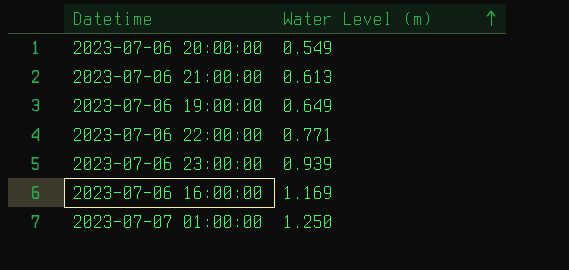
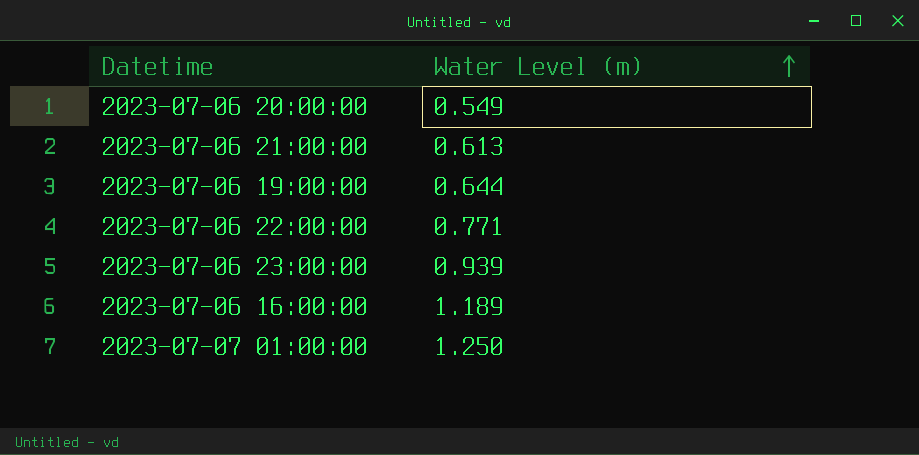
2023-07-06 19:00:00 | Water Level (m): 0.649 -> 0.644
2023-07-06 16:00:00 | Water Level (m): 1.169 -> 1.189

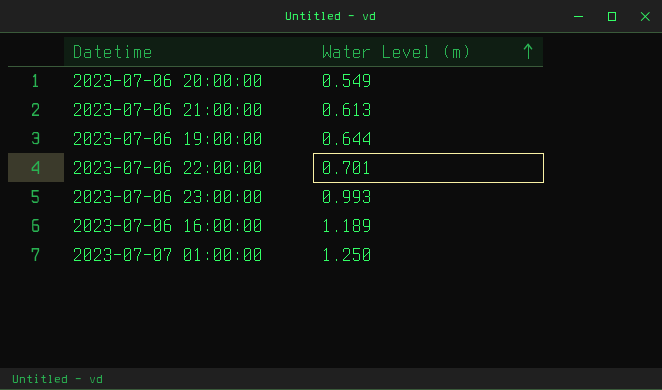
2023-07-06 22:00:00 | Water Level (m): 0.771 -> 0.701
2023-07-06 23:00:00 | Water Level (m): 0.939 -> 0.993

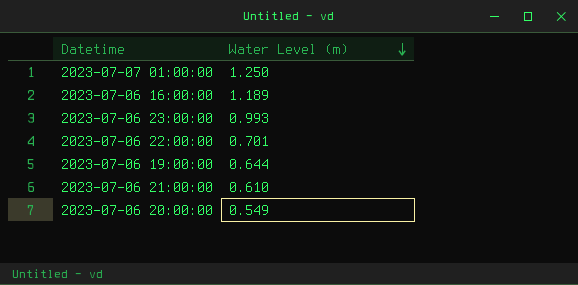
row order: Water Level (m) ascending -> Water Level (m) descending
2023-07-06 21:00:00 | Water Level (m): 0.613 -> 0.610

